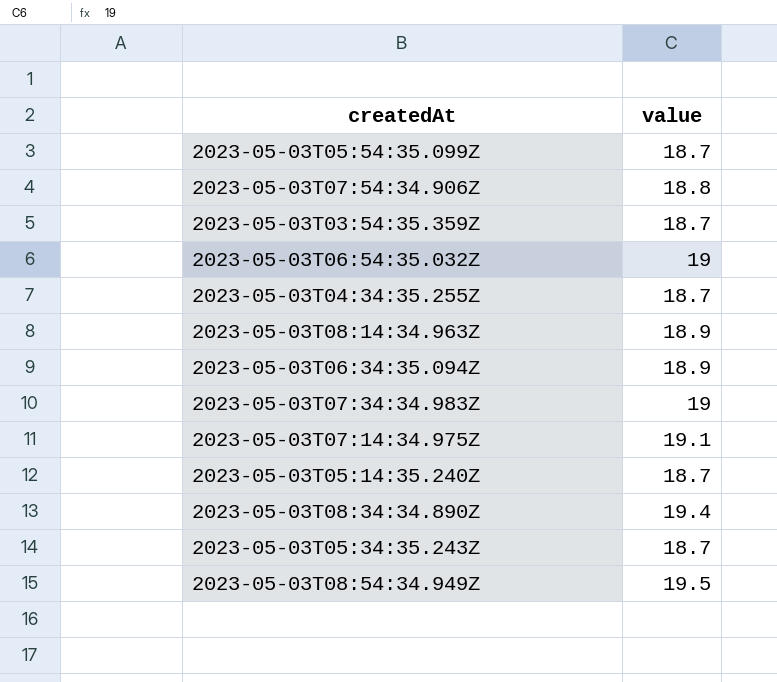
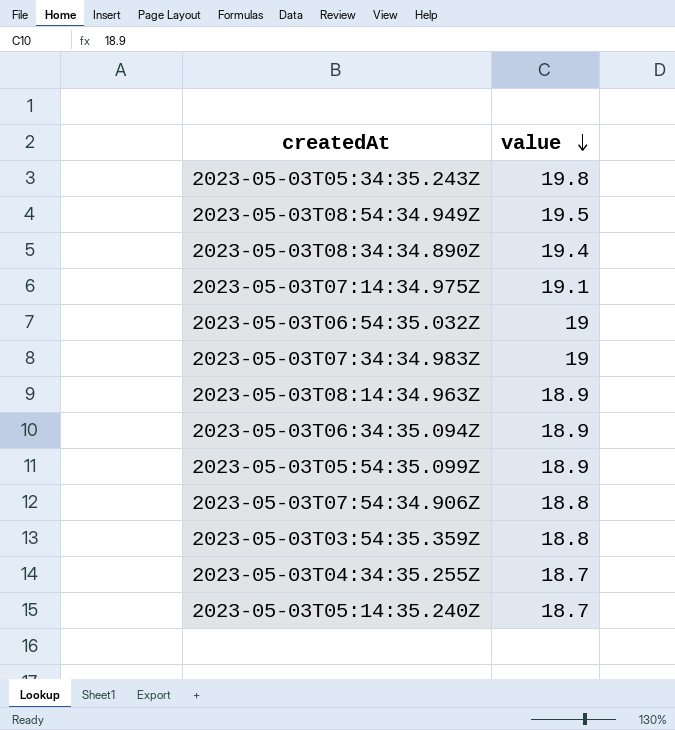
row order: none -> value descending
2023-05-03T05:34:35.243Z | value: 18.7 -> 19.8
2023-05-03T05:54:35.099Z | value: 18.7 -> 18.9
2023-05-03T03:54:35.359Z | value: 18.7 -> 18.8

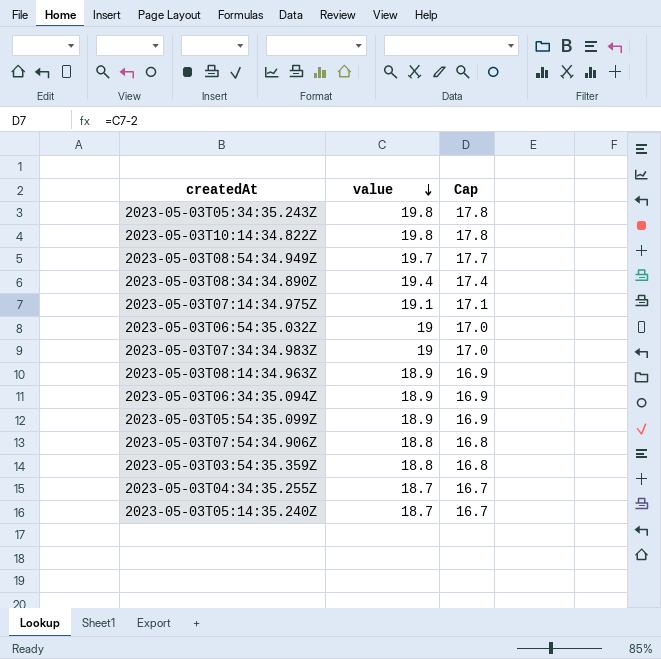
column Cap | formula: none -> [value] - 2
row 2023-05-03T10:14:34.822Z: none -> 19.8 | 17.8
2023-05-03T08:54:34.949Z | value: 19.5 -> 19.7

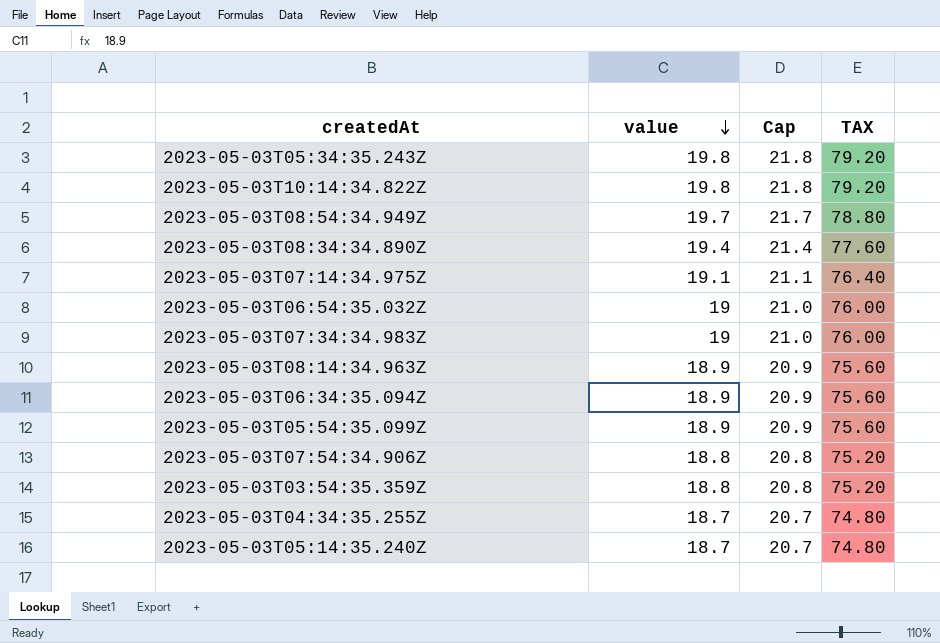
column Cap | formula: [value] - 2 -> [value] + 2
column TAX | formula: none -> [value] * 4

